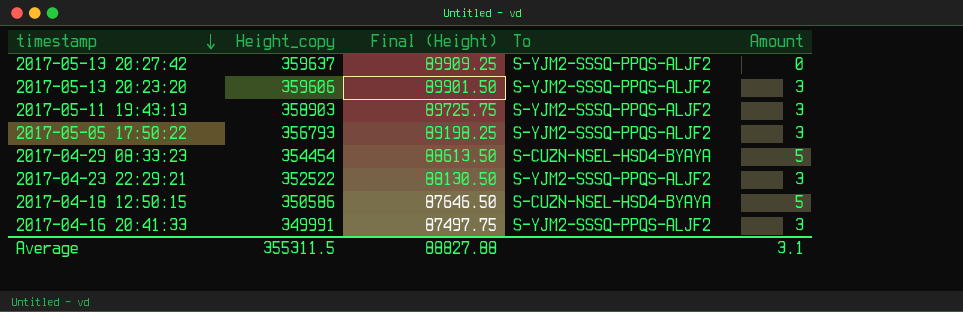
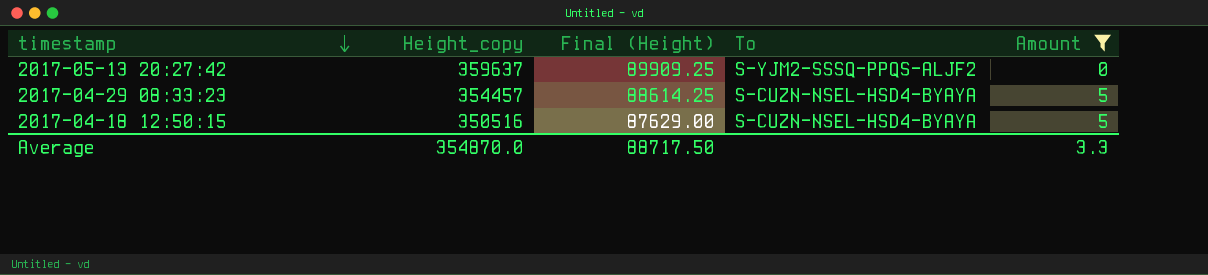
filter: none -> Amount != 3
2017-04-29 08:33:23 | Height_copy: 354454 -> 354457
2017-04-29 08:33:23 | Final (Height): 88613.50 -> 88614.25
2017-04-18 12:50:15 | Height_copy: 350586 -> 350516
2017-04-18 12:50:15 | Final (Height): 87646.50 -> 87629.00
Average | Height_copy: 355311.5 -> 354870.0
Average | Final (Height): 88827.88 -> 88717.50
Average | Amount: 3.1 -> 3.3

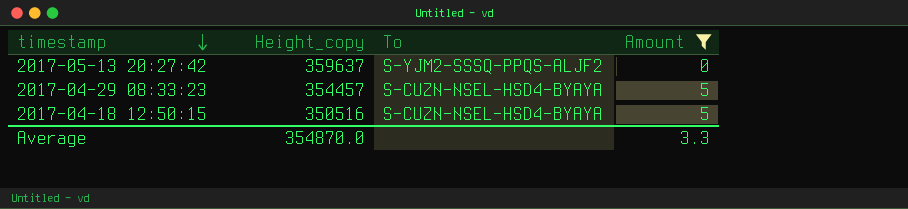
column Final (Height) | formula: [Height_copy] * 0.25 -> none

